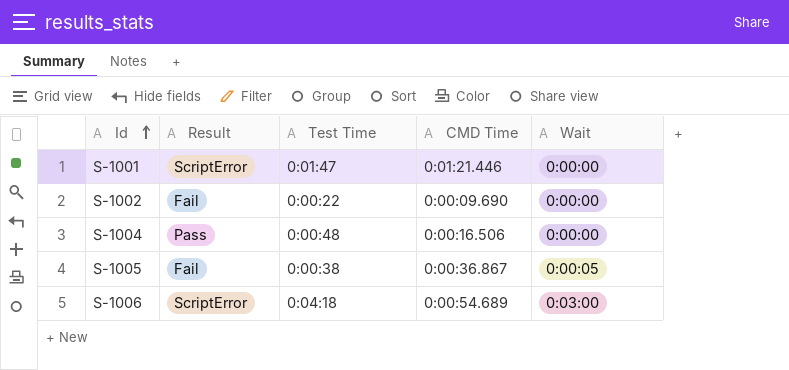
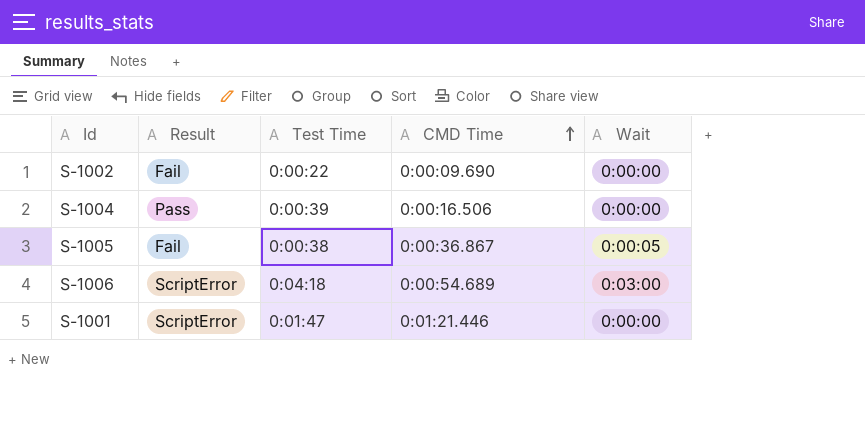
row order: Id ascending -> CMD Time ascending
S-1004 | Test Time: 0:00:48 -> 0:00:39

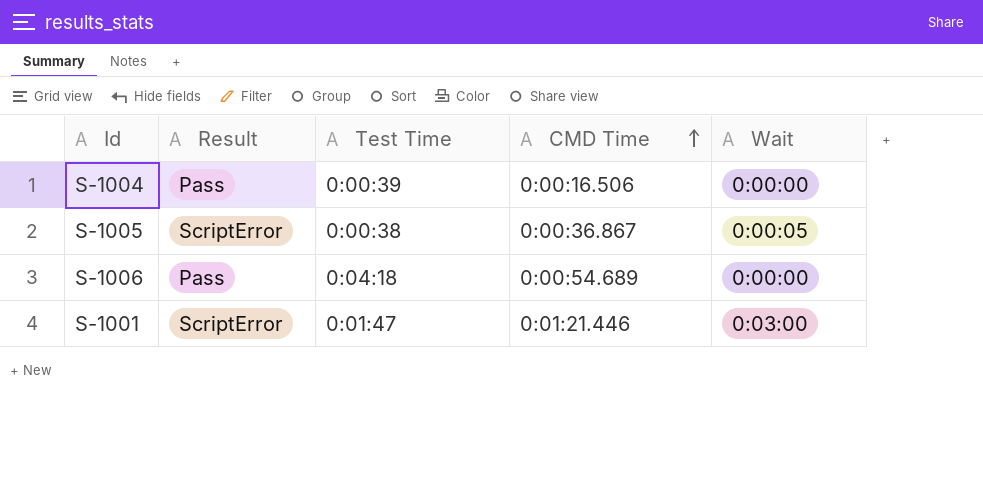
row S-1002: Fail | 0:00:22 | 0:00:09.690 | 0:00:00 -> none
S-1005 | Result: Fail -> ScriptError
S-1006 | Result: ScriptError -> Pass
S-1006 | Wait: 0:03:00 -> 0:00:00
S-1001 | Wait: 0:00:00 -> 0:03:00

